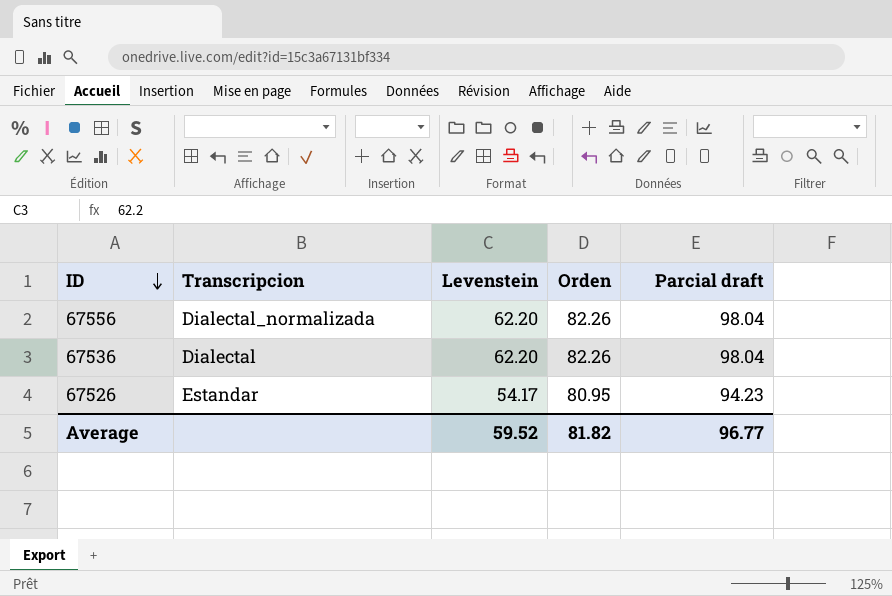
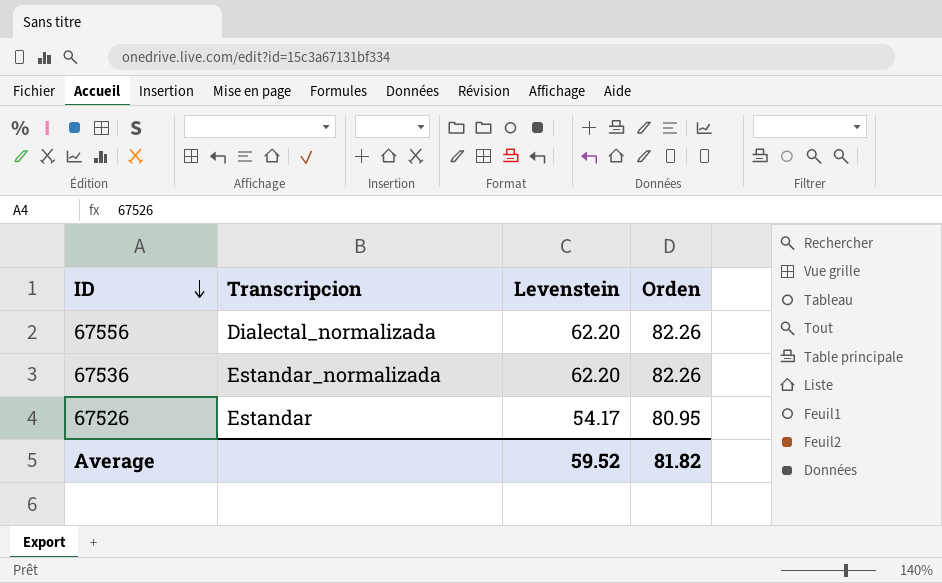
column Parcial draft | position: 5 -> none
67536 | Transcripcion: Dialectal -> Estandar_normalizada

